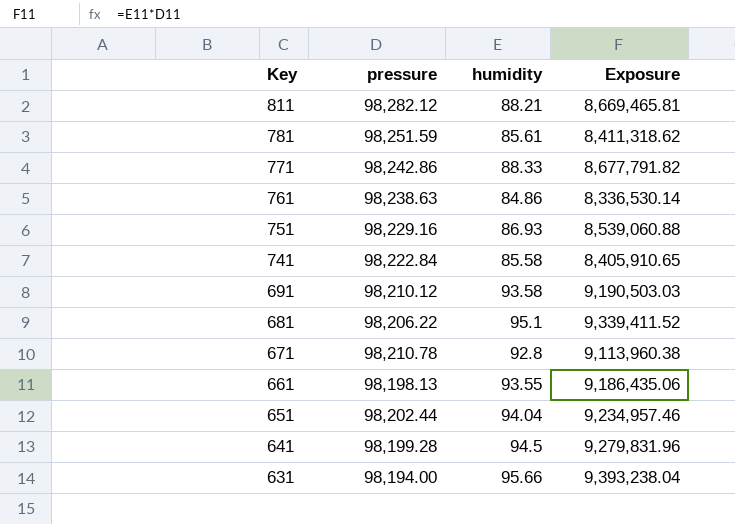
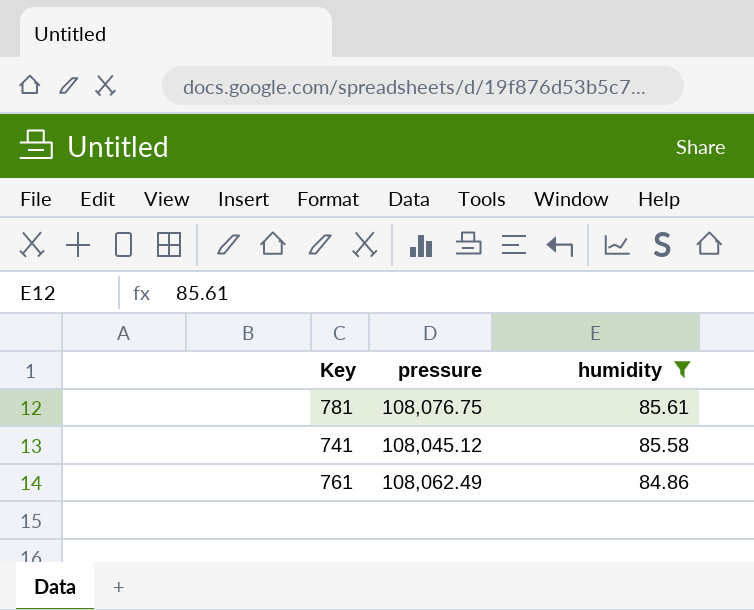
filter: none -> humidity <= 85.61
row order: Key descending -> humidity descending
column Exposure | formula: [pressure] * [humidity] -> none
781 | pressure: 98,251.59 -> 108,076.75
741 | pressure: 98,222.84 -> 108,045.12
761 | pressure: 98,238.63 -> 108,062.49

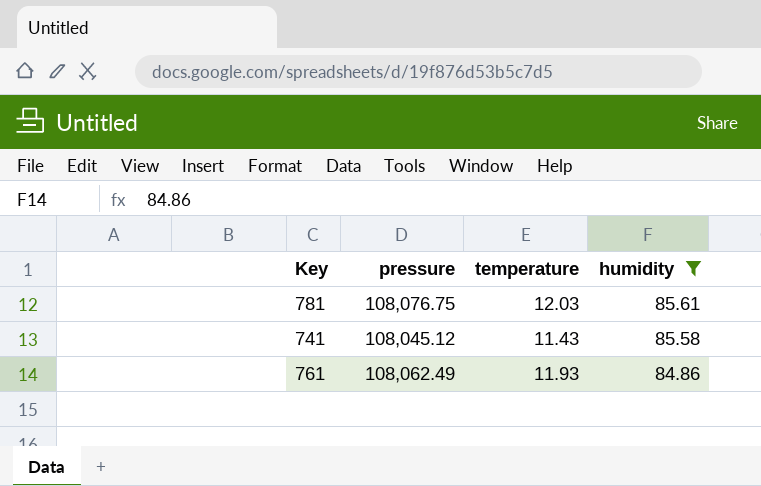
column temperature | position: none -> 3

